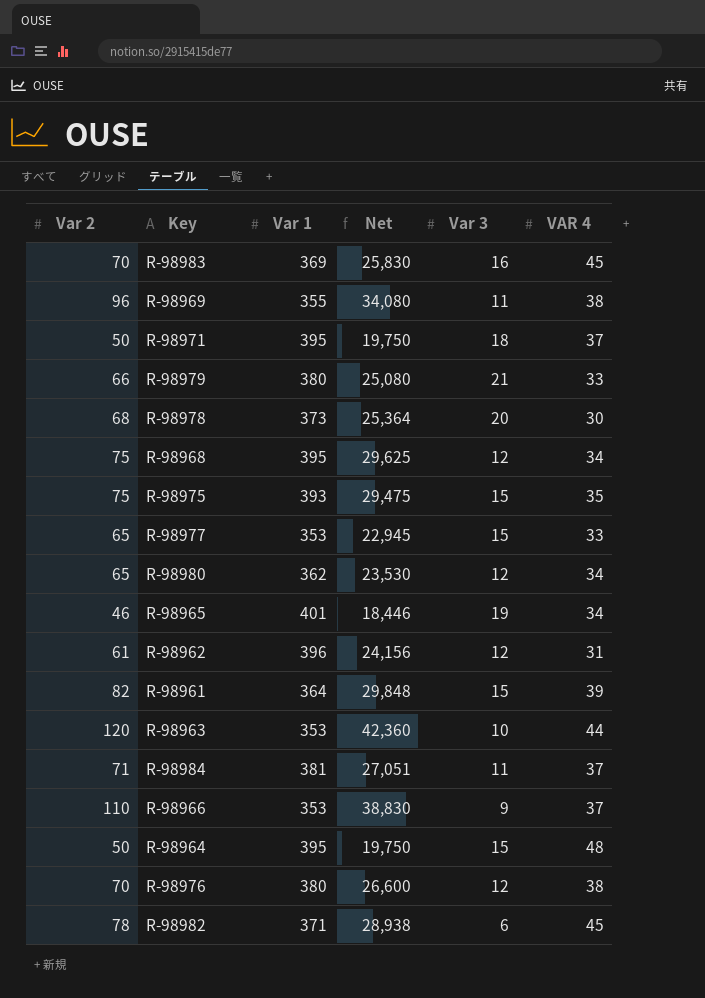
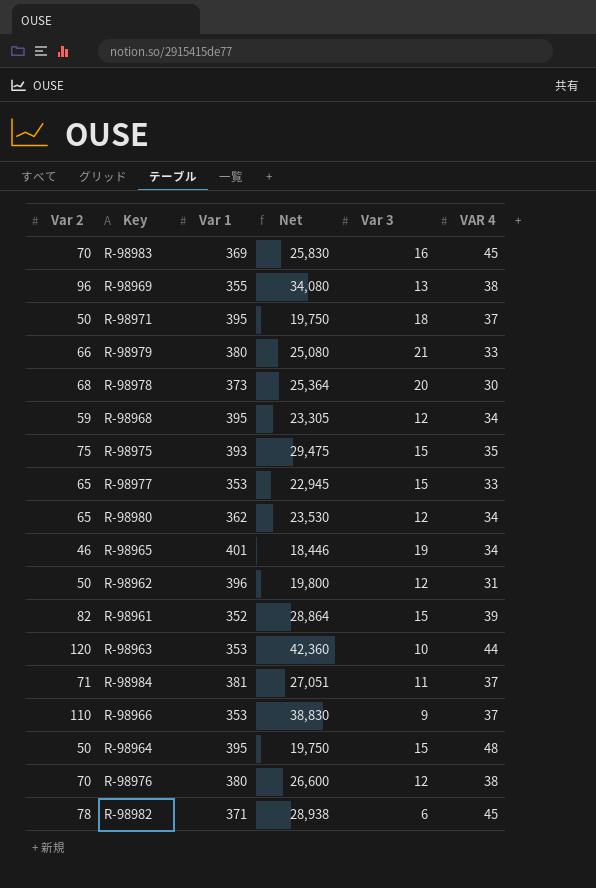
R-98969 | Var 3: 11 -> 13
R-98968 | Var 2: 75 -> 59
R-98968 | Net: 29,625 -> 23,305
R-98962 | Var 2: 61 -> 50
R-98962 | Net: 24,156 -> 19,800
R-98961 | Var 1: 364 -> 352
R-98961 | Net: 29,848 -> 28,864

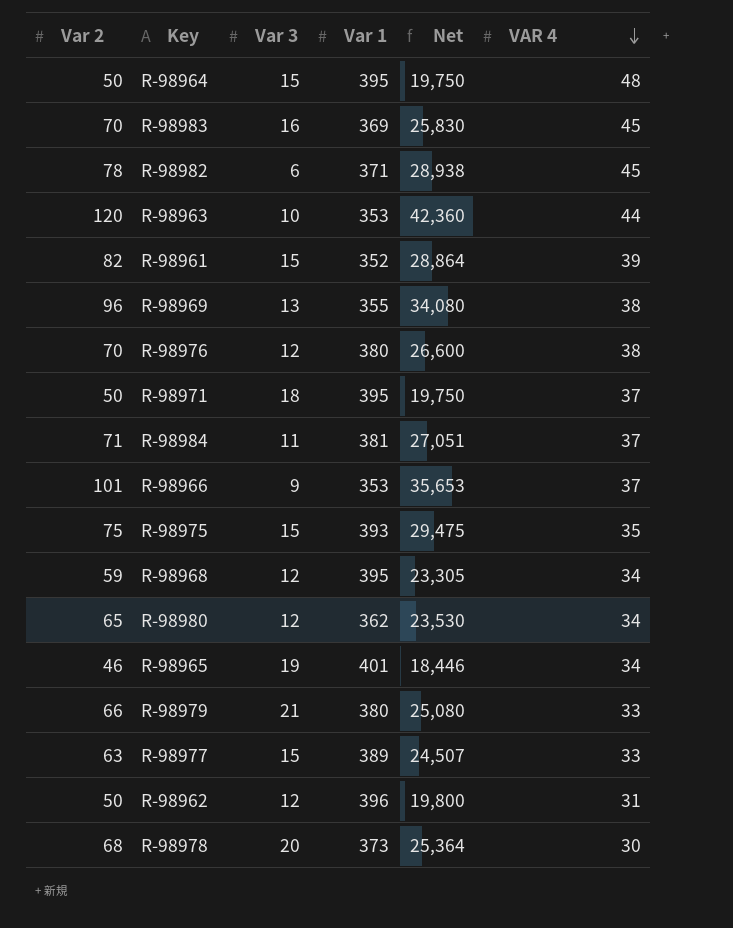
row order: none -> VAR 4 descending
column Var 3 | position: 5 -> 3
R-98966 | Var 2: 110 -> 101
R-98966 | Net: 38,830 -> 35,653
R-98977 | Var 2: 65 -> 63
R-98977 | Var 1: 353 -> 389
R-98977 | Net: 22,945 -> 24,507

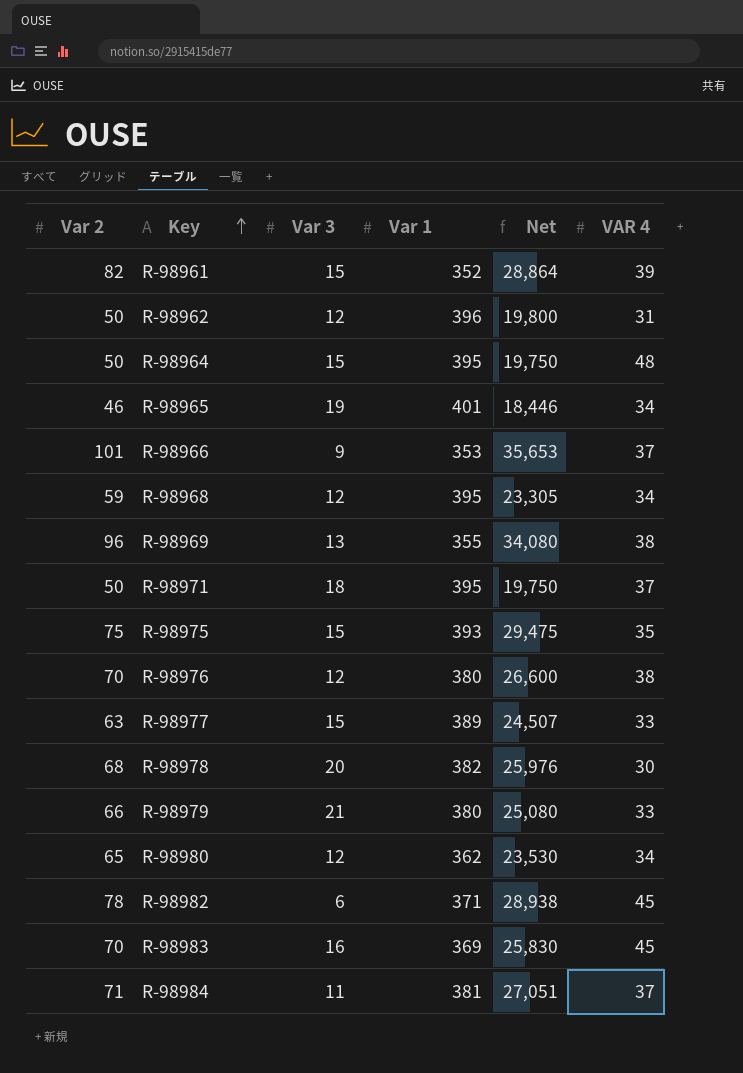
row order: VAR 4 descending -> Key ascending
row R-98963: 120 | 10 | 353 | 42,360 | 44 -> none
R-98978 | Var 1: 373 -> 382
R-98978 | Net: 25,364 -> 25,976

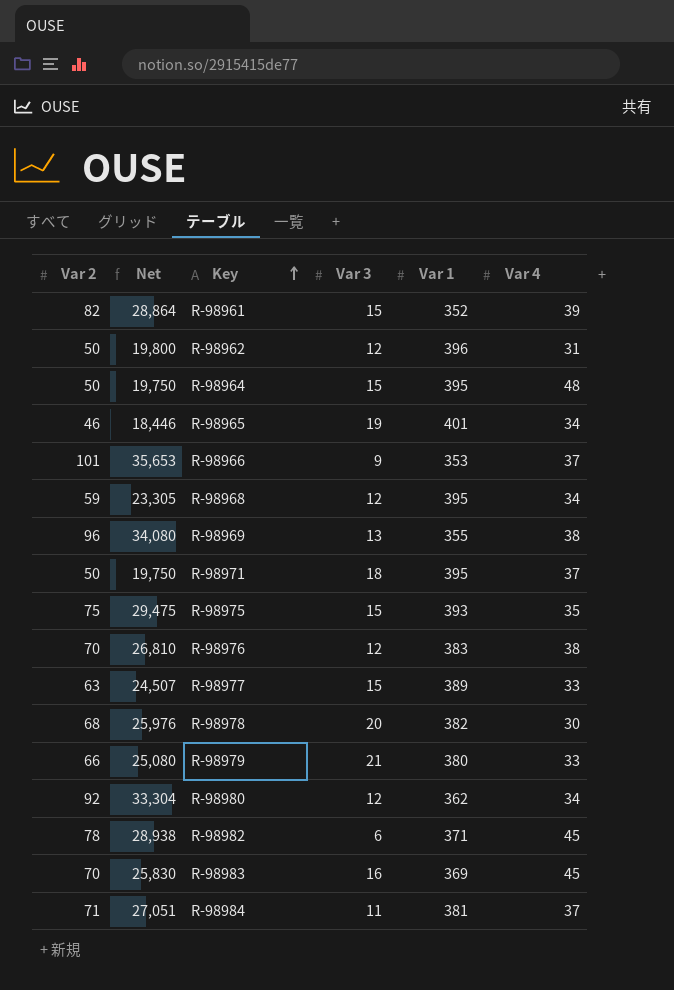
column Net | position: 5 -> 2
column name: VAR 4 -> Var 4
R-98976 | Net: 26,600 -> 26,810
R-98976 | Var 1: 380 -> 383
R-98980 | Var 2: 65 -> 92
R-98980 | Net: 23,530 -> 33,304

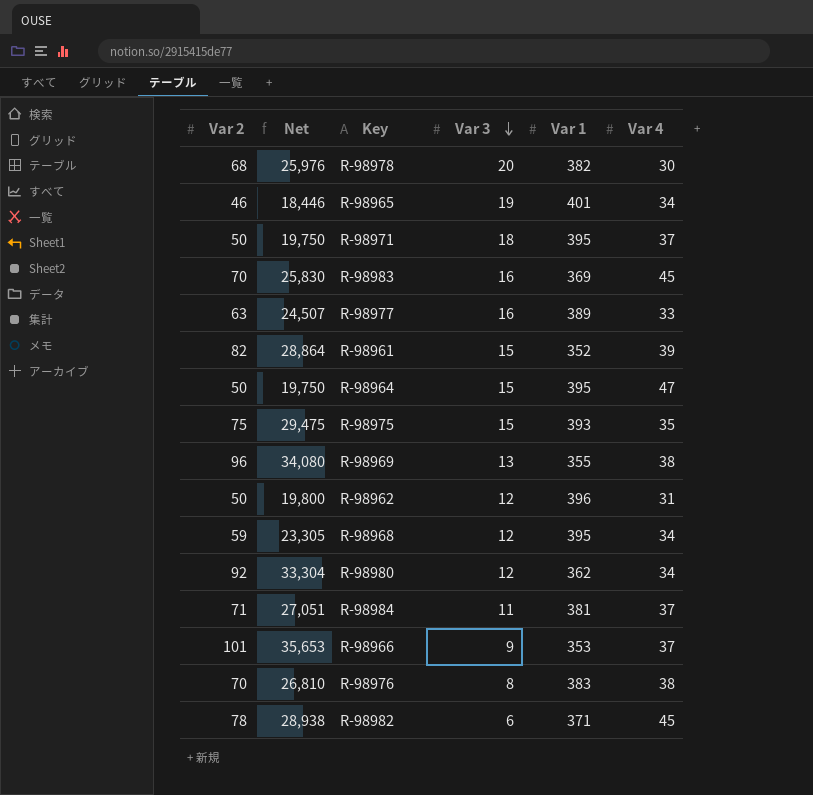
row order: Key ascending -> Var 3 descending
row R-98979: 66 | 25,080 | 21 | 380 | 33 -> none
R-98977 | Var 3: 15 -> 16
R-98964 | Var 4: 48 -> 47
R-98976 | Var 3: 12 -> 8

